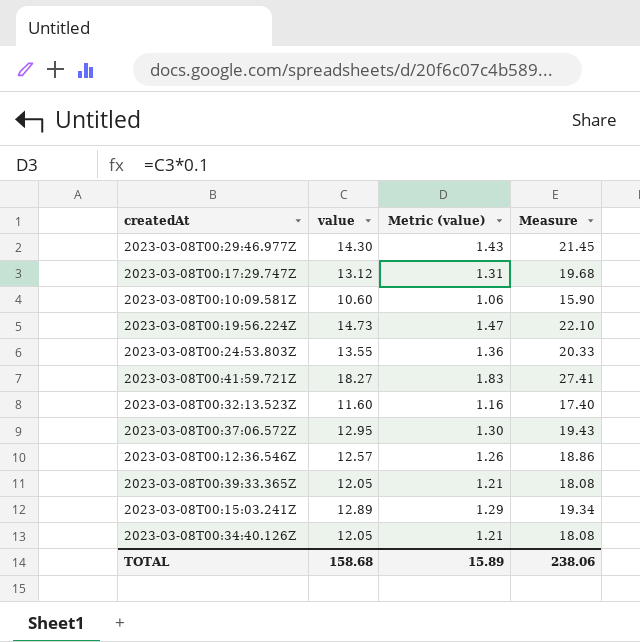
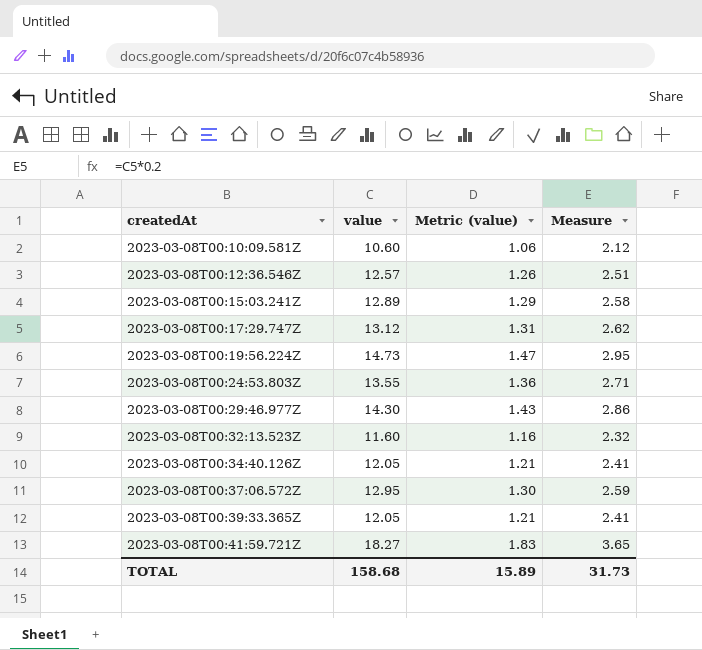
row order: none -> createdAt ascending
column Measure | formula: [value] * 1.5 -> [value] * 0.2
TOTAL | Measure: 238.06 -> 31.73

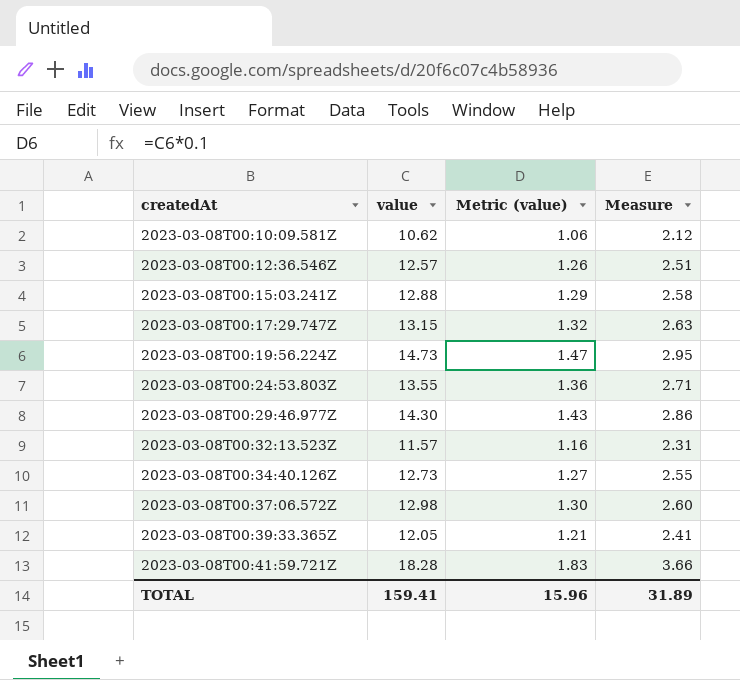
2023-03-08T00:10:09.581Z | value: 10.60 -> 10.62
2023-03-08T00:15:03.241Z | value: 12.89 -> 12.88
2023-03-08T00:17:29.747Z | value: 13.12 -> 13.15
2023-03-08T00:17:29.747Z | Metric (value): 1.31 -> 1.32
2023-03-08T00:17:29.747Z | Measure: 2.62 -> 2.63
2023-03-08T00:32:13.523Z | value: 11.60 -> 11.57
2023-03-08T00:32:13.523Z | Measure: 2.32 -> 2.31
2023-03-08T00:34:40.126Z | value: 12.05 -> 12.73
2023-03-08T00:34:40.126Z | Metric (value): 1.21 -> 1.27
2023-03-08T00:34:40.126Z | Measure: 2.41 -> 2.55
2023-03-08T00:37:06.572Z | value: 12.95 -> 12.98
2023-03-08T00:37:06.572Z | Measure: 2.59 -> 2.60
2023-03-08T00:41:59.721Z | value: 18.27 -> 18.28
2023-03-08T00:41:59.721Z | Measure: 3.65 -> 3.66
TOTAL | value: 158.68 -> 159.41
TOTAL | Metric (value): 15.89 -> 15.96
TOTAL | Measure: 31.73 -> 31.89

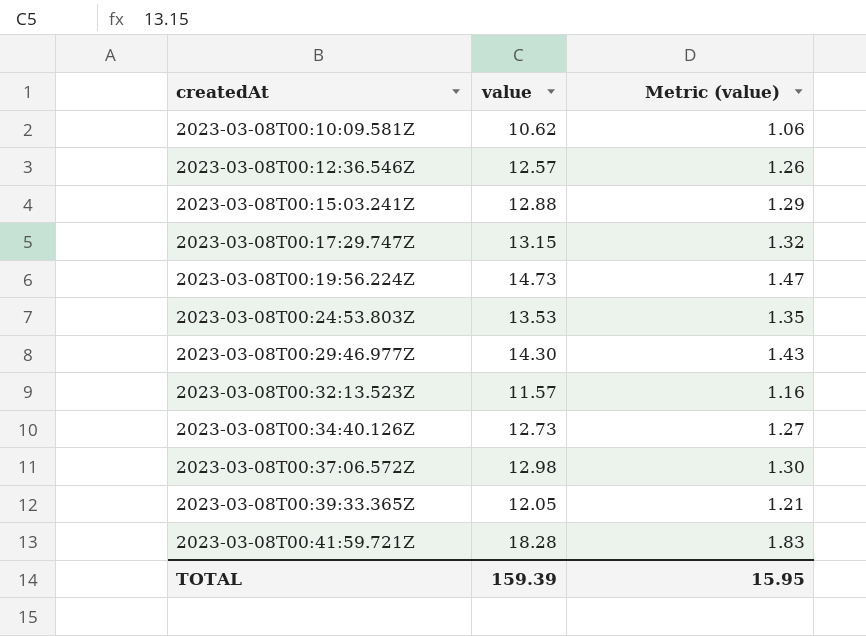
column Measure | formula: [value] * 0.2 -> none
2023-03-08T00:24:53.803Z | value: 13.55 -> 13.53
2023-03-08T00:24:53.803Z | Metric (value): 1.36 -> 1.35
TOTAL | value: 159.41 -> 159.39
TOTAL | Metric (value): 15.96 -> 15.95

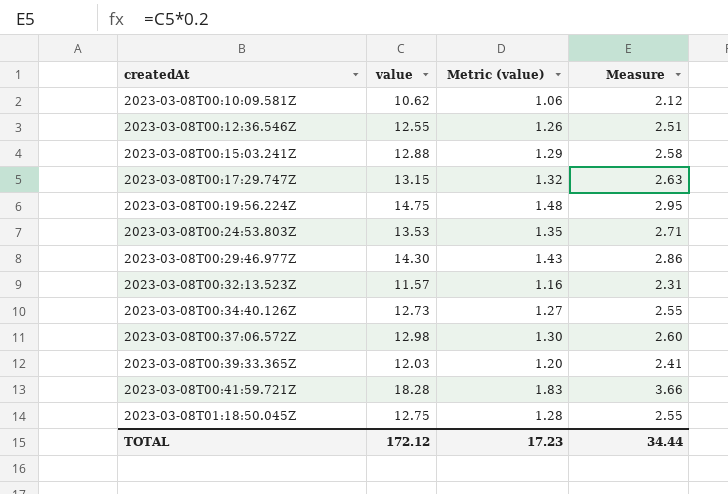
column Measure | formula: none -> [value] * 0.2
2023-03-08T00:12:36.546Z | value: 12.57 -> 12.55
2023-03-08T00:19:56.224Z | value: 14.73 -> 14.75
2023-03-08T00:19:56.224Z | Metric (value): 1.47 -> 1.48
2023-03-08T00:39:33.365Z | value: 12.05 -> 12.03
2023-03-08T00:39:33.365Z | Metric (value): 1.21 -> 1.20
row 2023-03-08T01:18:50.045Z: none -> 12.75 | 1.28 | 2.55
TOTAL | value: 159.39 -> 172.12
TOTAL | Metric (value): 15.95 -> 17.23

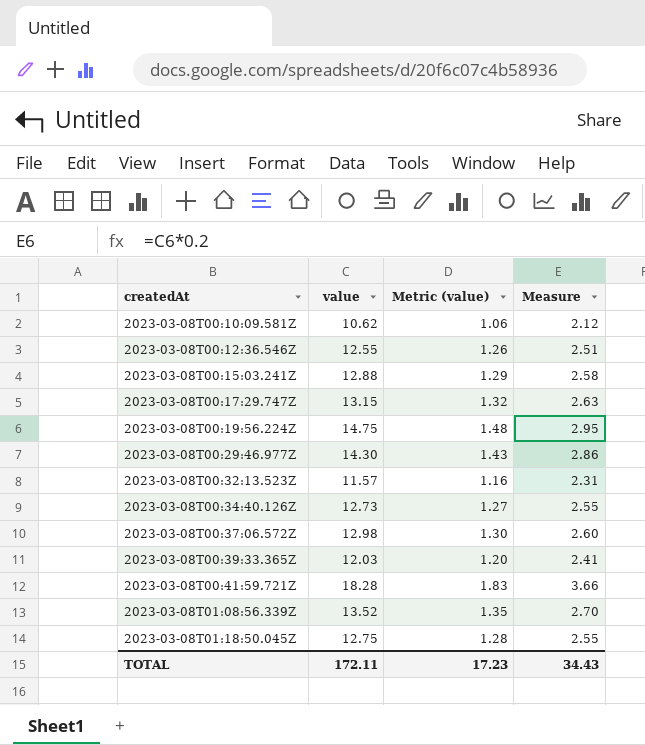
row 2023-03-08T00:24:53.803Z: 13.53 | 1.35 | 2.71 -> none
row 2023-03-08T01:08:56.339Z: none -> 13.52 | 1.35 | 2.70
TOTAL | value: 172.12 -> 172.11
TOTAL | Measure: 34.44 -> 34.43

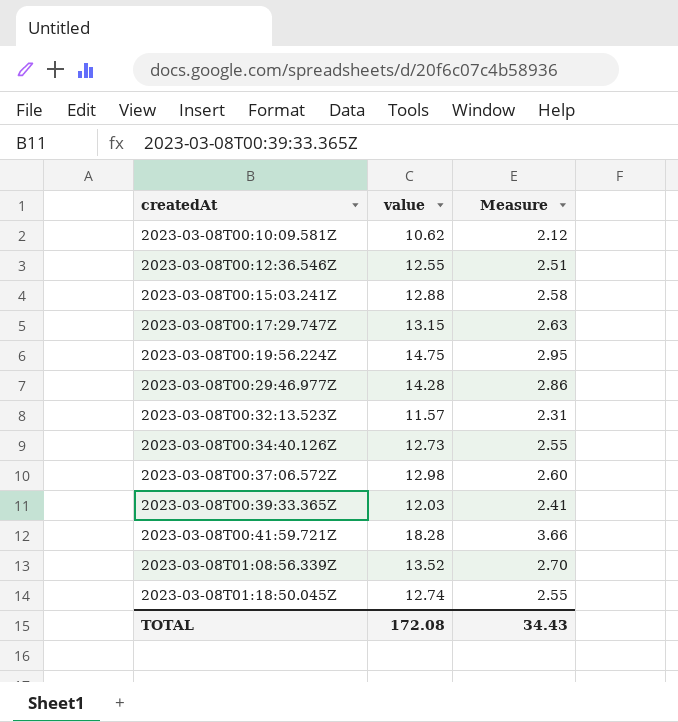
column Metric (value) | formula: [value] * 0.1 -> none
2023-03-08T00:29:46.977Z | value: 14.30 -> 14.28
2023-03-08T01:18:50.045Z | value: 12.75 -> 12.74
TOTAL | value: 172.11 -> 172.08

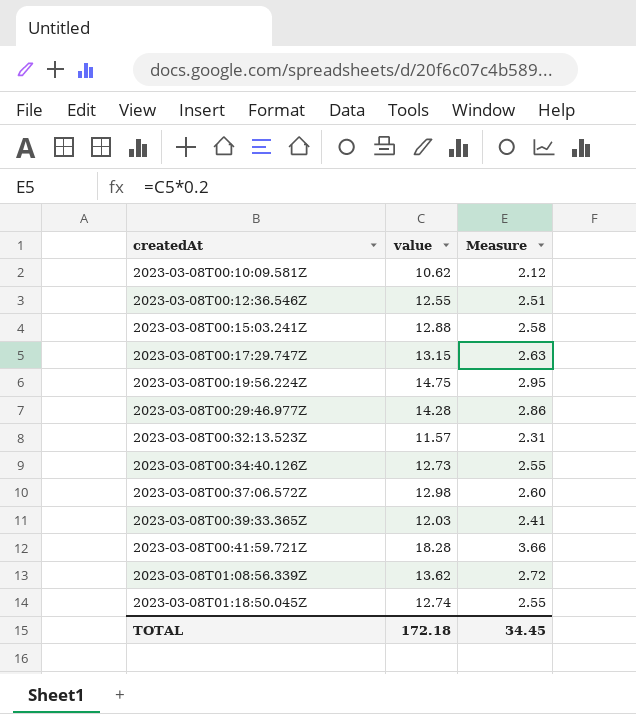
2023-03-08T01:08:56.339Z | value: 13.52 -> 13.62
2023-03-08T01:08:56.339Z | Measure: 2.70 -> 2.72
TOTAL | value: 172.08 -> 172.18
TOTAL | Measure: 34.43 -> 34.45

